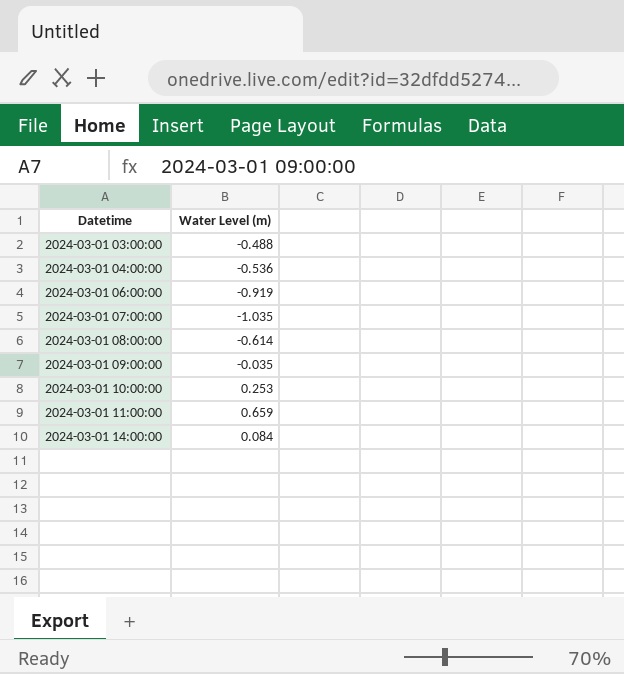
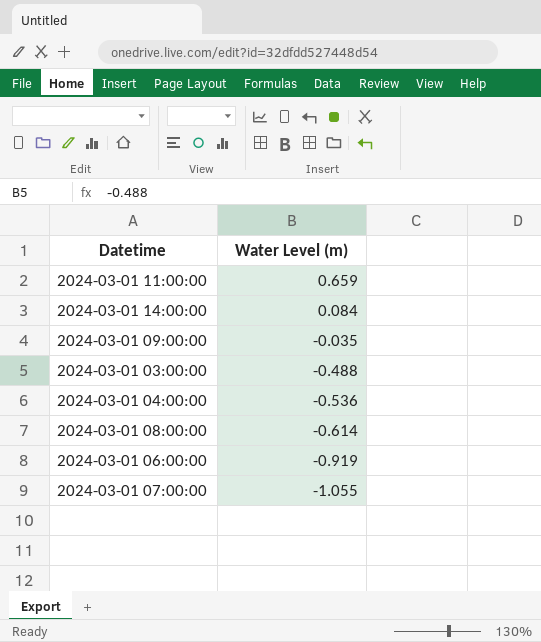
row order: Datetime ascending -> Water Level (m) descending
row 2024-03-01 10:00:00: 0.253 -> none
2024-03-01 07:00:00 | Water Level (m): -1.035 -> -1.055

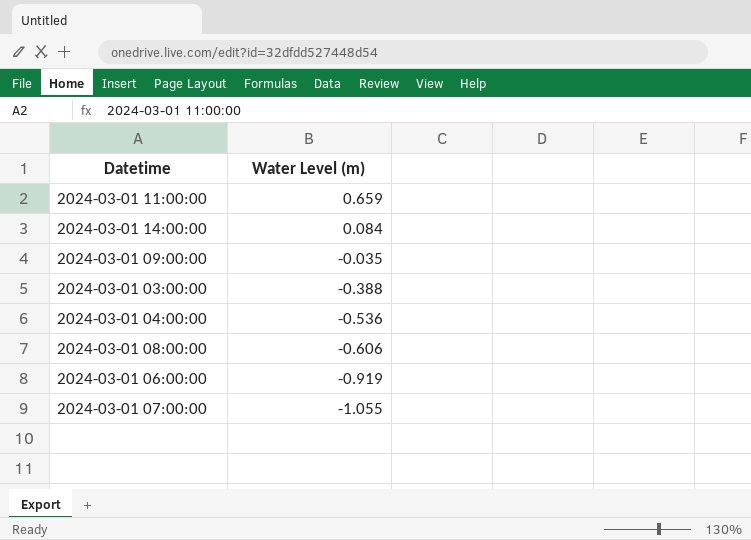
2024-03-01 03:00:00 | Water Level (m): -0.488 -> -0.388
2024-03-01 08:00:00 | Water Level (m): -0.614 -> -0.606

